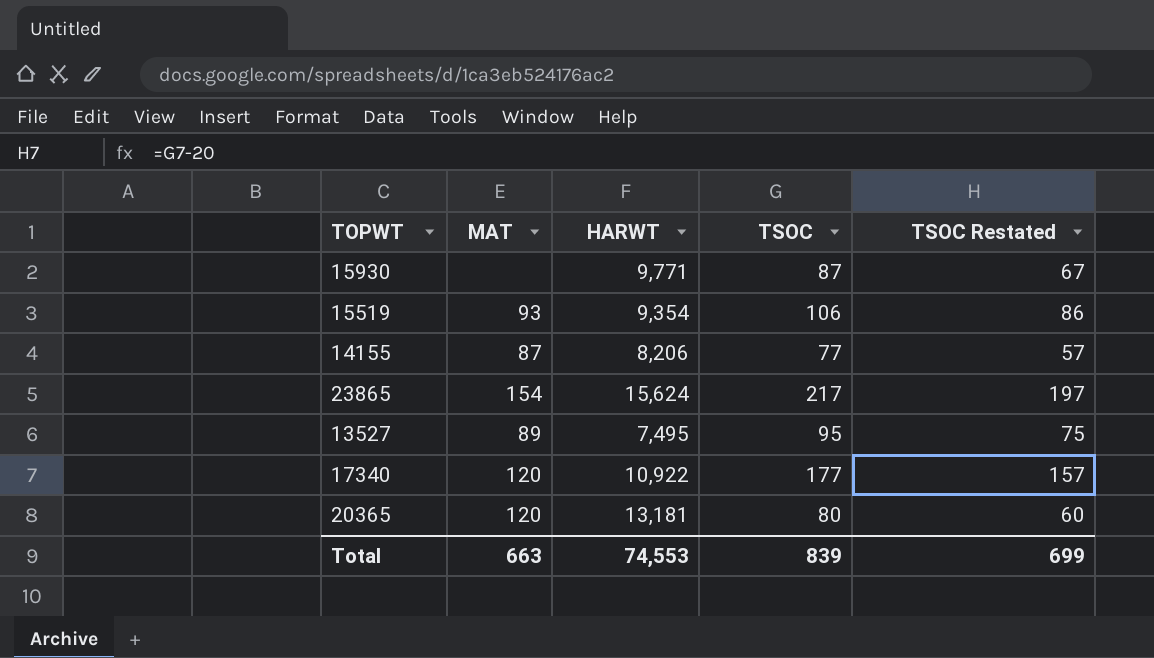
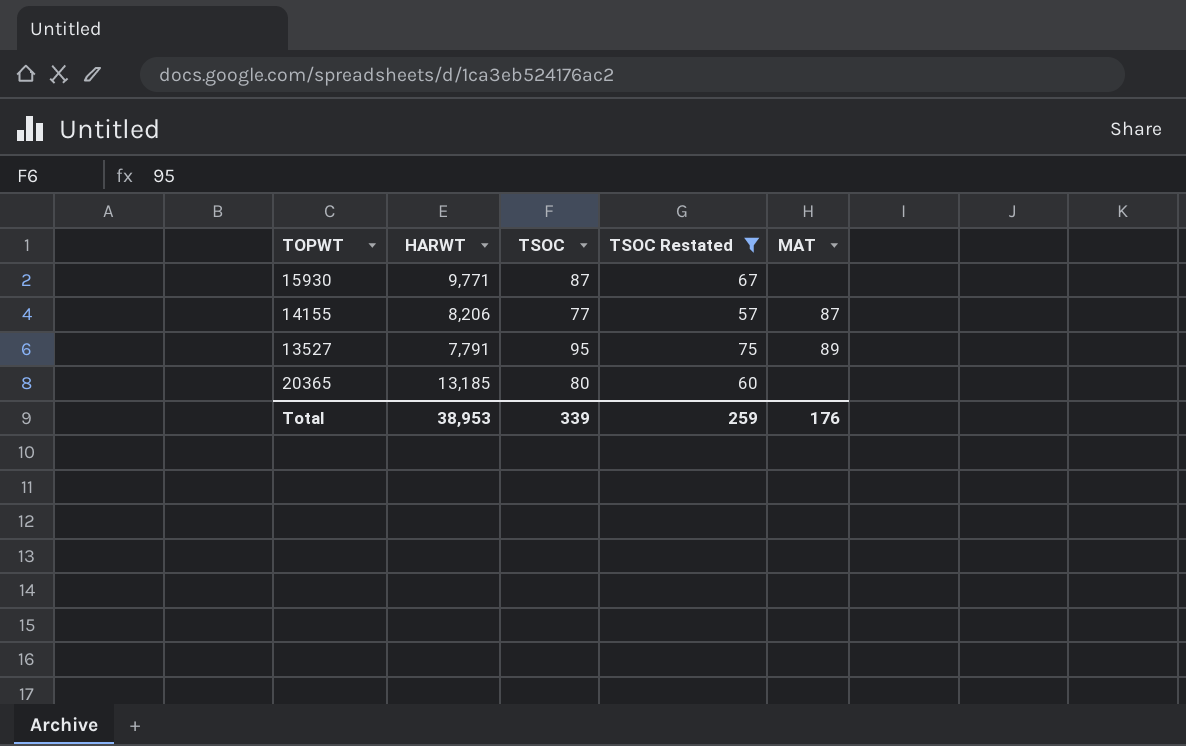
filter: none -> TSOC Restated <= 75
column MAT | position: 2 -> 5
13527 | HARWT: 7,495 -> 7,791
20365 | HARWT: 13,181 -> 13,185
20365 | MAT: 120 -> none
Total | HARWT: 74,553 -> 38,953
Total | TSOC: 839 -> 339
Total | TSOC Restated: 699 -> 259
Total | MAT: 663 -> 176

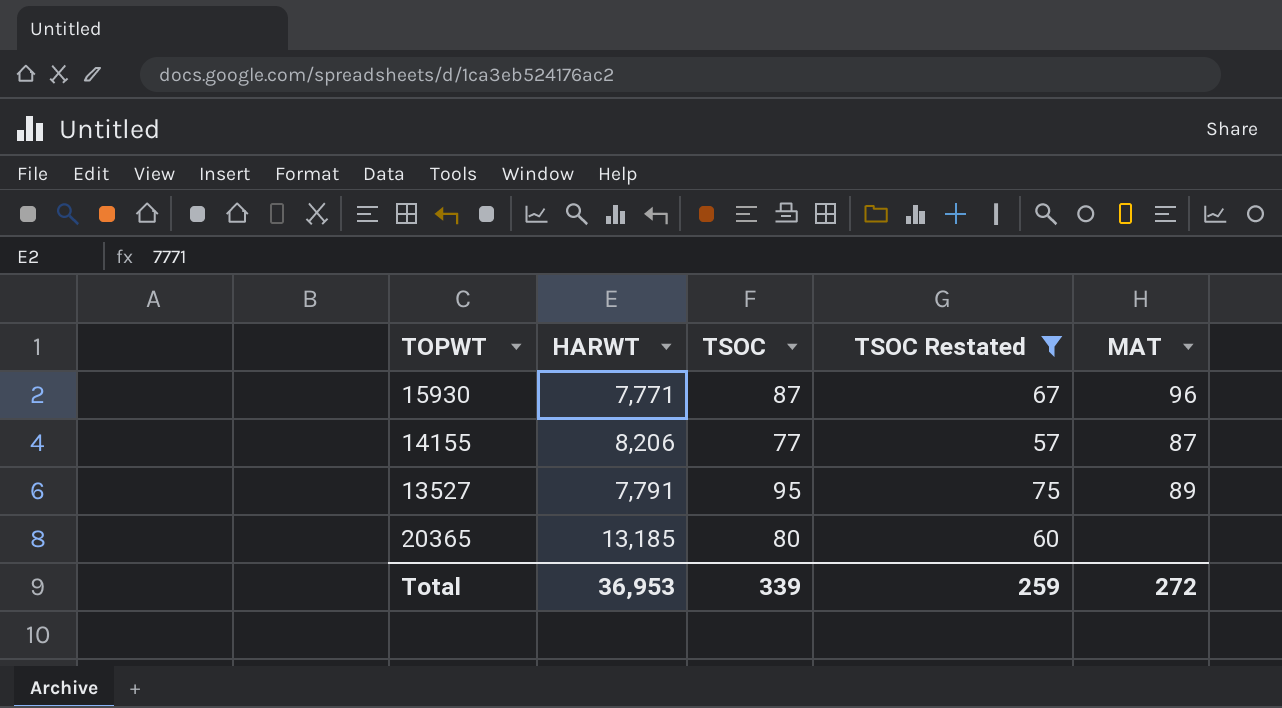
15930 | HARWT: 9,771 -> 7,771
15930 | MAT: none -> 96
Total | HARWT: 38,953 -> 36,953
Total | MAT: 176 -> 272

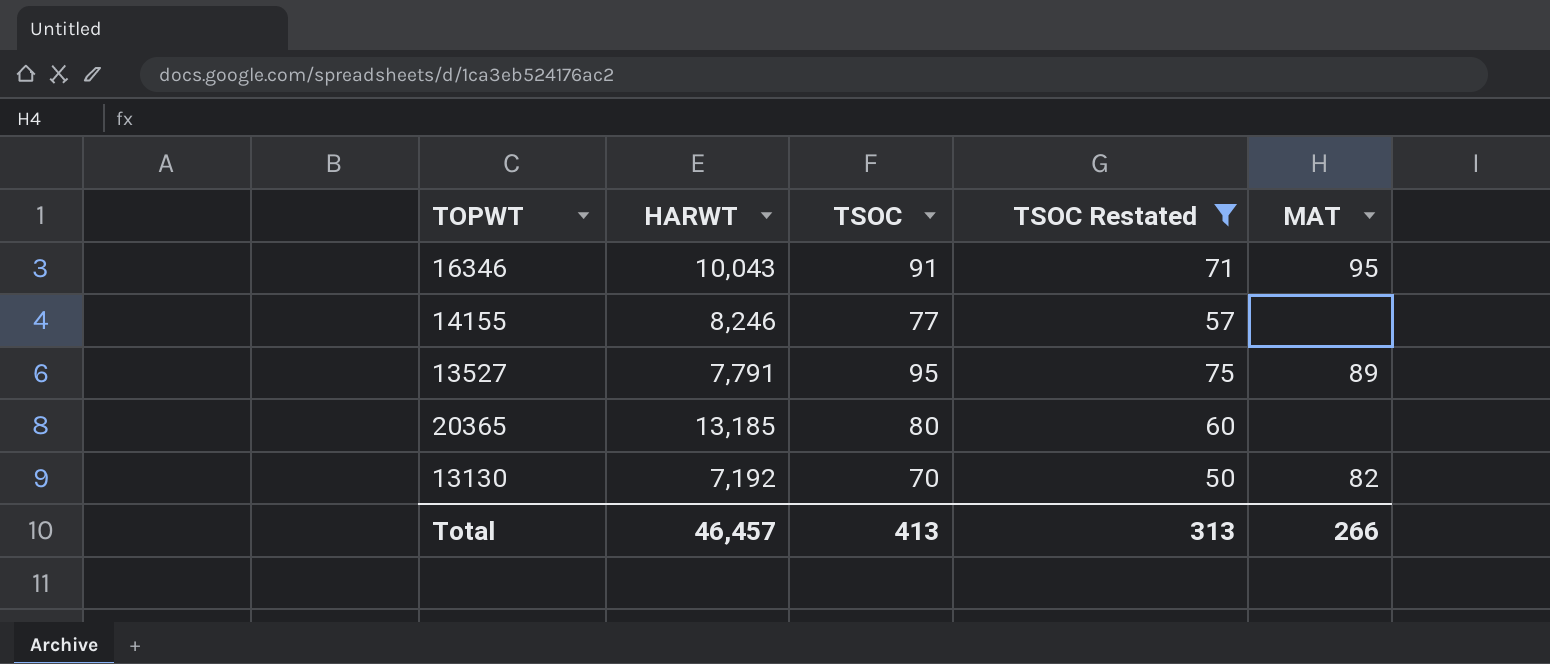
row 15930: 7,771 | 87 | 67 | 96 -> none
row 16346: none -> 10,043 | 91 | 71 | 95
14155 | HARWT: 8,206 -> 8,246
14155 | MAT: 87 -> none
row 13130: none -> 7,192 | 70 | 50 | 82
Total | HARWT: 36,953 -> 46,457
Total | TSOC: 339 -> 413
Total | TSOC Restated: 259 -> 313
Total | MAT: 272 -> 266

